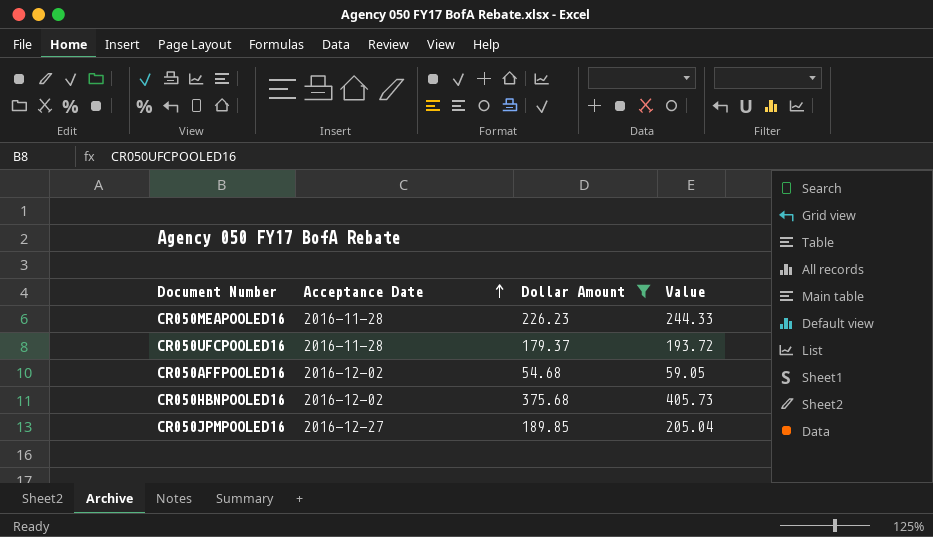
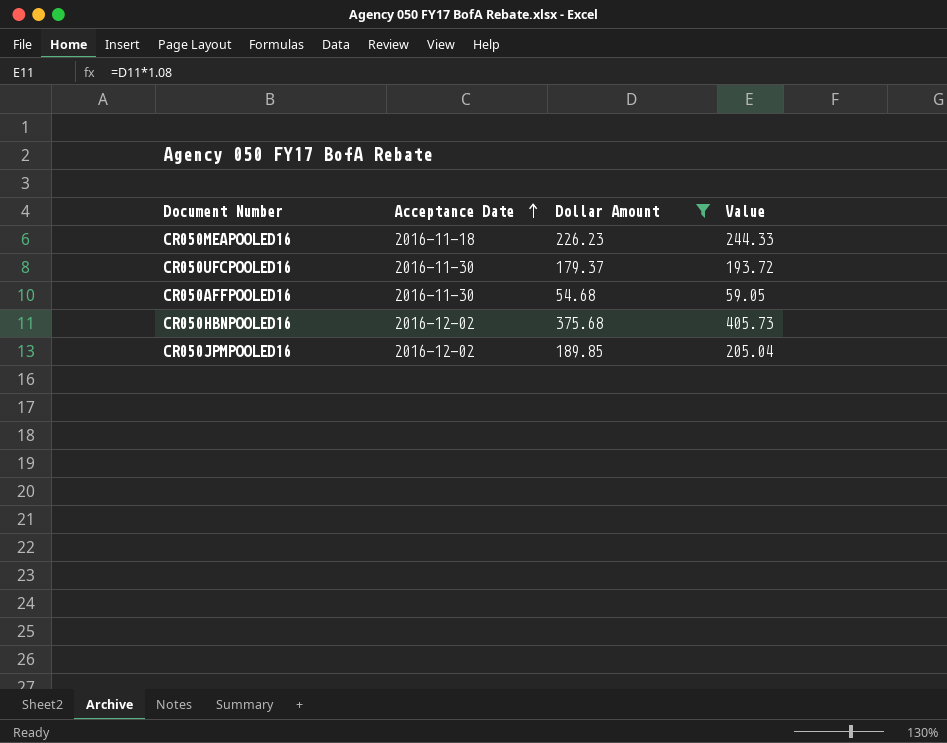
CR050MEAPOOLED16 | Acceptance Date: 2016-11-28 -> 2016-11-18
CR050UFCPOOLED16 | Acceptance Date: 2016-11-28 -> 2016-11-30
CR050AFFPOOLED16 | Acceptance Date: 2016-12-02 -> 2016-11-30
CR050JPMPOOLED16 | Acceptance Date: 2016-12-27 -> 2016-12-02

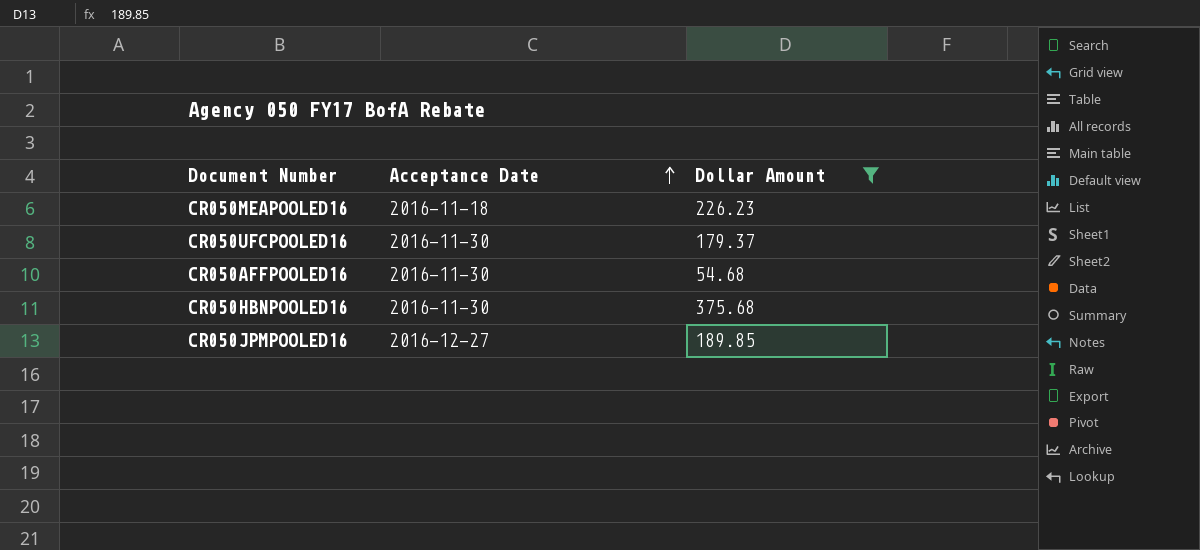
column Value | formula: [Dollar Amount] * 1.08 -> none
CR050HBNPOOLED16 | Acceptance Date: 2016-12-02 -> 2016-11-30
CR050JPMPOOLED16 | Acceptance Date: 2016-12-02 -> 2016-12-27

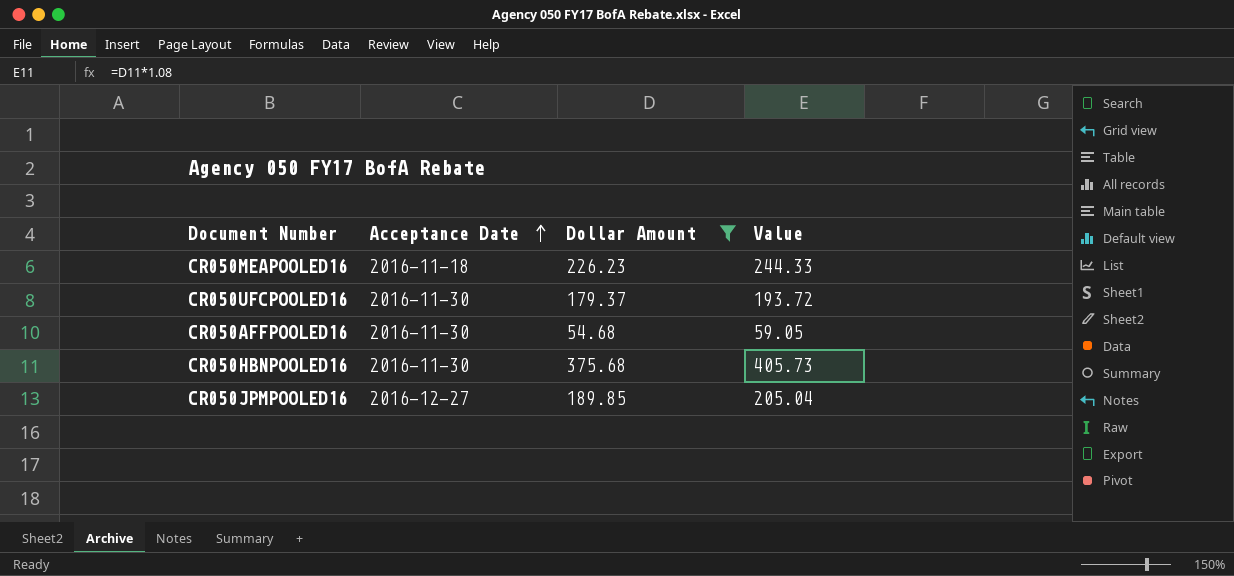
column Value | formula: none -> [Dollar Amount] * 1.08

